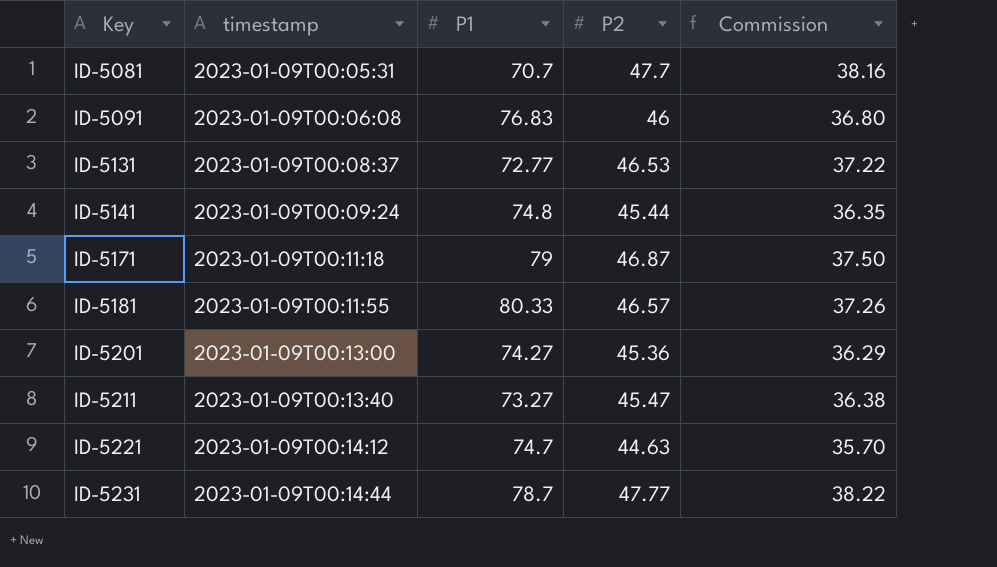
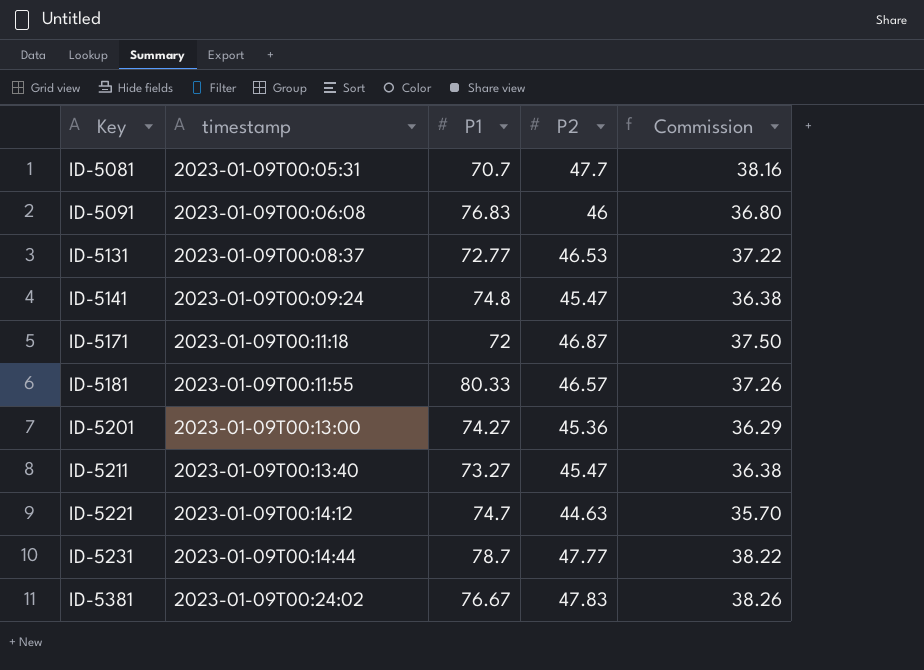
ID-5141 | P2: 45.44 -> 45.47
ID-5141 | Commission: 36.35 -> 36.38
ID-5171 | P1: 79 -> 72
row ID-5381: none -> 2023-01-09T00:24:02 | 76.67 | 47.83 | 38.26

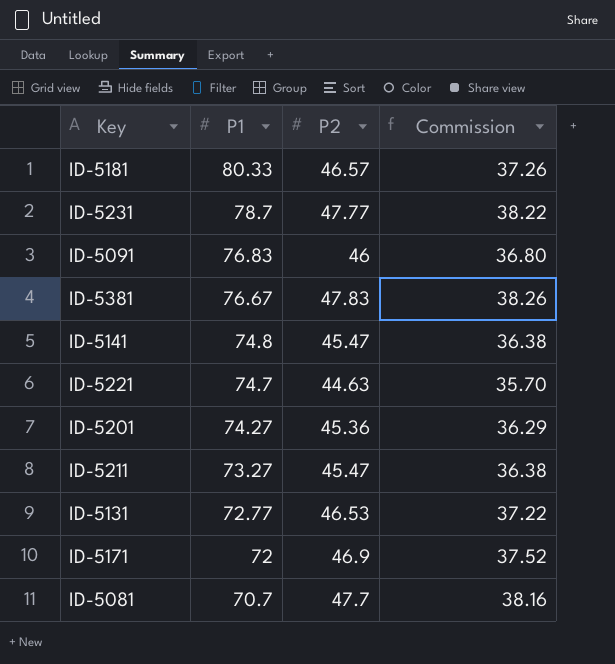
row order: Key ascending -> P1 descending
column timestamp | position: 2 -> none
ID-5171 | P2: 46.87 -> 46.9
ID-5171 | Commission: 37.50 -> 37.52

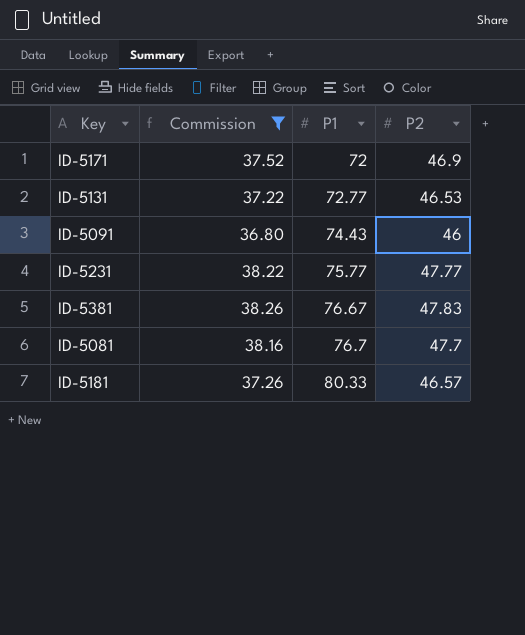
filter: none -> Commission >= 36.80
row order: P1 descending -> P1 ascending
column Commission | position: 4 -> 2
ID-5091 | P1: 76.83 -> 74.43
ID-5231 | P1: 78.7 -> 75.77
ID-5081 | P1: 70.7 -> 76.7

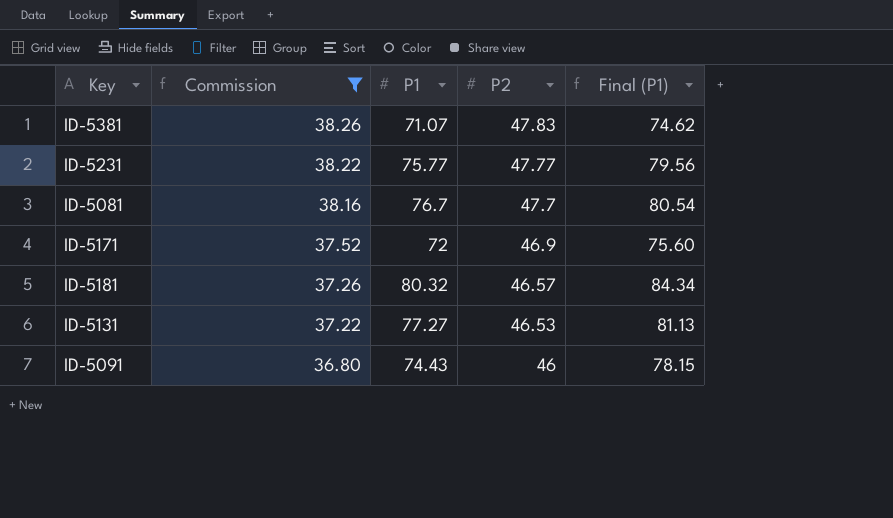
row order: P1 ascending -> Commission descending
column Final (P1) | formula: none -> [P1] * 1.05
ID-5381 | P1: 76.67 -> 71.07
ID-5181 | P1: 80.33 -> 80.32
ID-5131 | P1: 72.77 -> 77.27

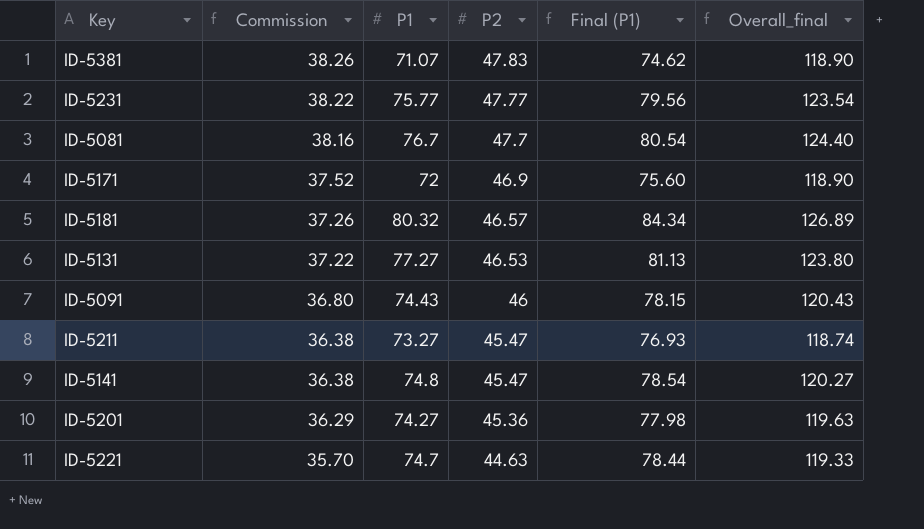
filter: Commission >= 36.80 -> none
column Overall_final | formula: none -> [P1] + [P2]

